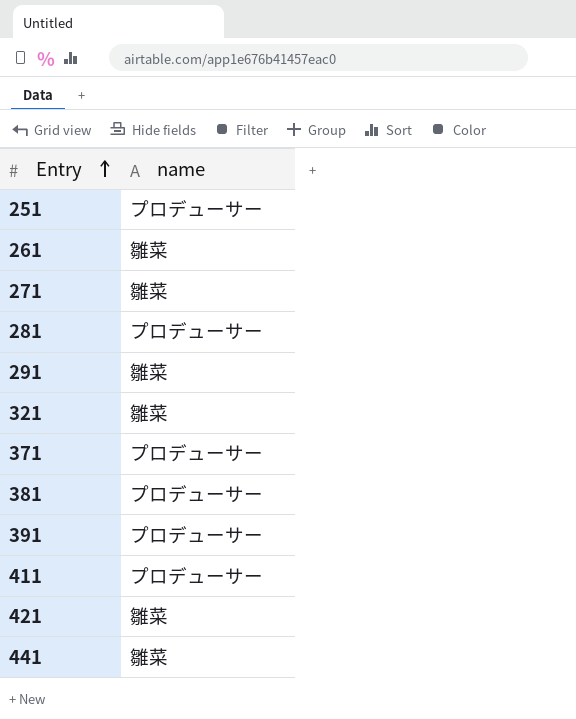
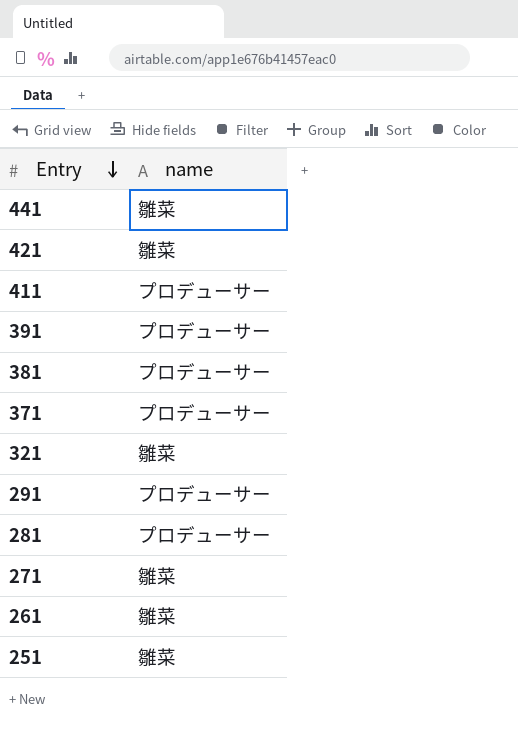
row order: Entry ascending -> Entry descending
291 | name: 雛菜 -> プロデューサー
251 | name: プロデューサー -> 雛菜

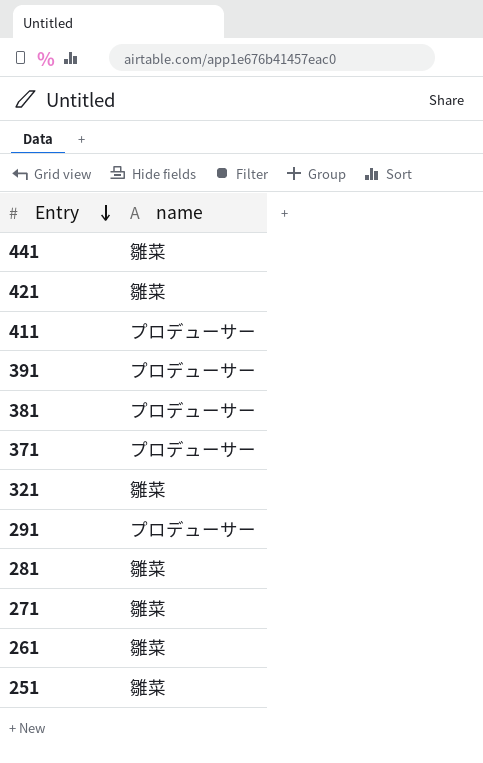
281 | name: プロデューサー -> 雛菜

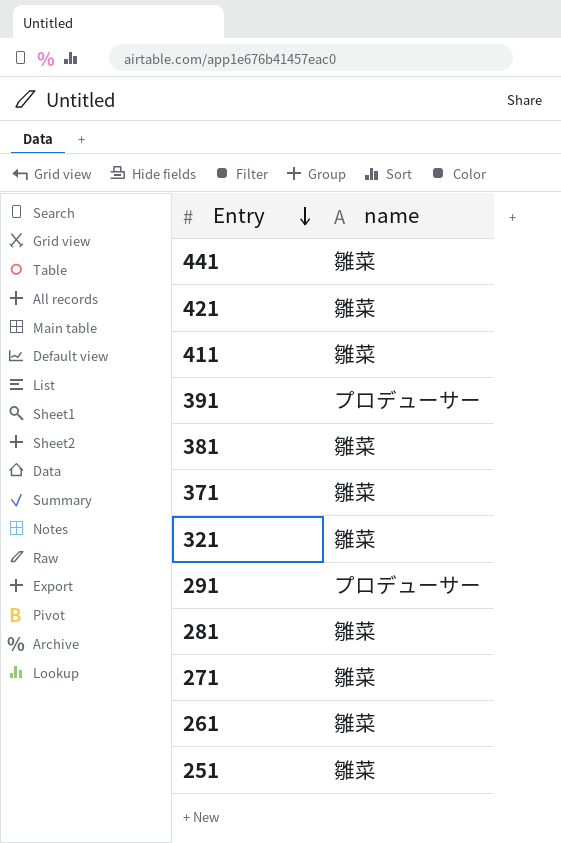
411 | name: プロデューサー -> 雛菜
381 | name: プロデューサー -> 雛菜
371 | name: プロデューサー -> 雛菜

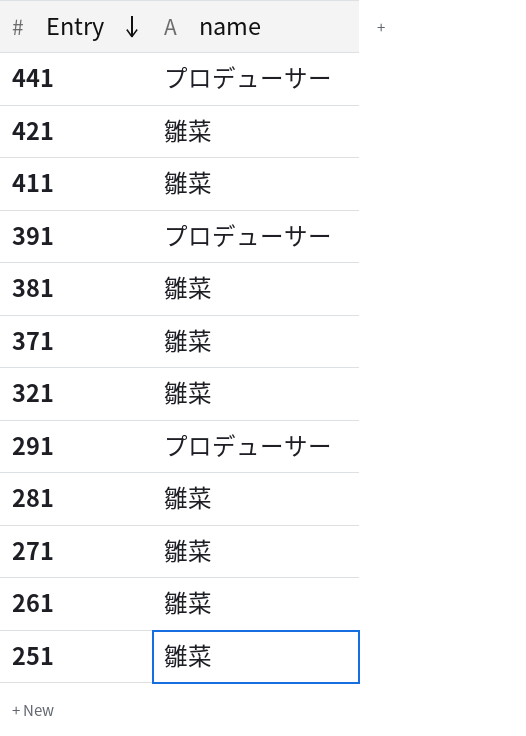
441 | name: 雛菜 -> プロデューサー

